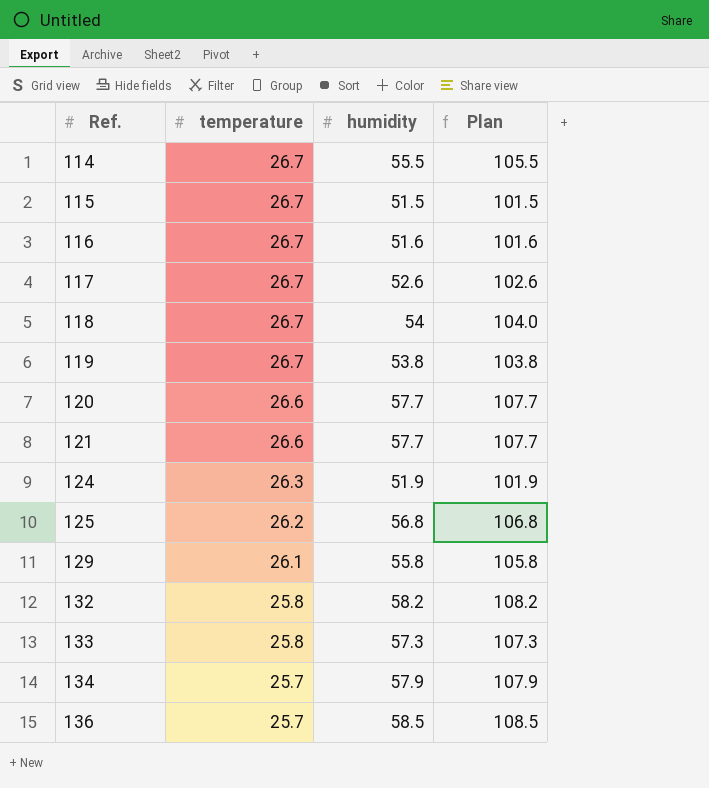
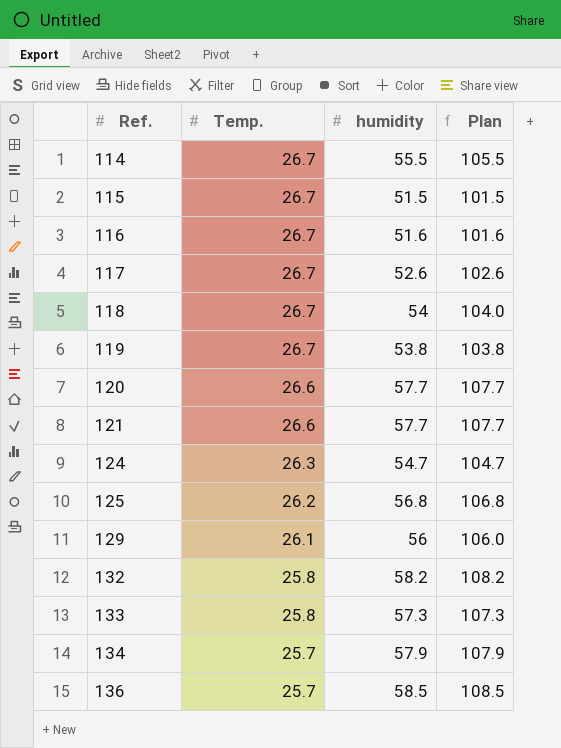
column name: temperature -> Temp.
124 | humidity: 51.9 -> 54.7
124 | Plan: 101.9 -> 104.7
129 | humidity: 55.8 -> 56
129 | Plan: 105.8 -> 106.0

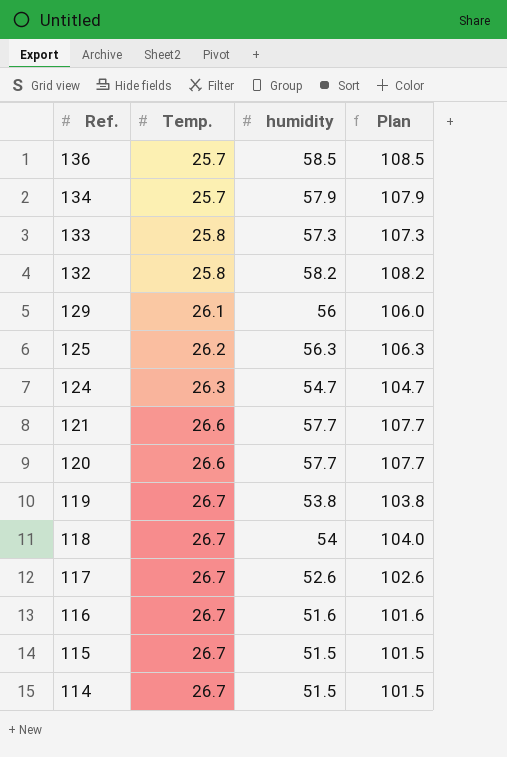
row order: Ref. ascending -> Ref. descending
125 | humidity: 56.8 -> 56.3
125 | Plan: 106.8 -> 106.3
114 | humidity: 55.5 -> 51.5
114 | Plan: 105.5 -> 101.5

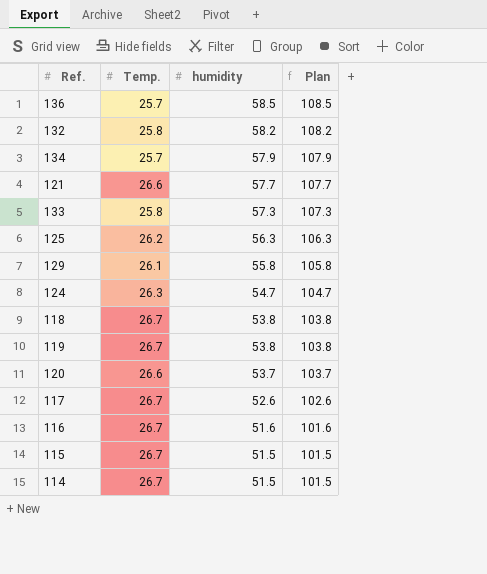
row order: Ref. descending -> humidity descending
129 | humidity: 56 -> 55.8
129 | Plan: 106.0 -> 105.8
118 | humidity: 54 -> 53.8
118 | Plan: 104.0 -> 103.8
120 | humidity: 57.7 -> 53.7
120 | Plan: 107.7 -> 103.7

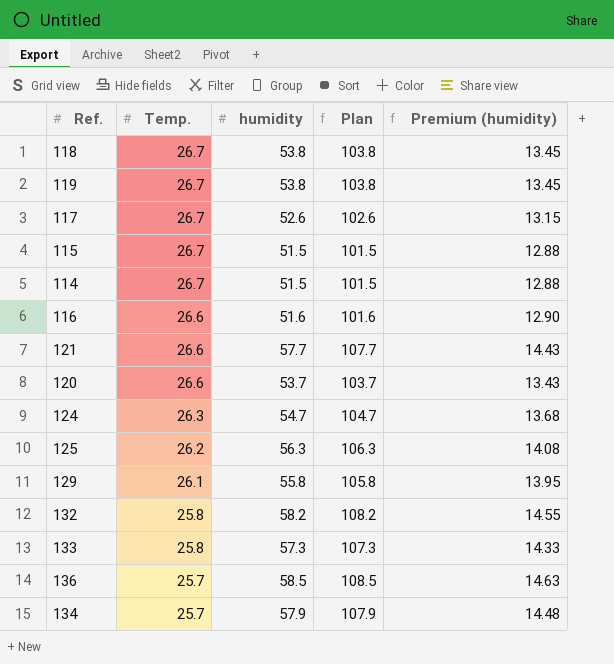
row order: humidity descending -> Temp. descending
column Premium (humidity) | formula: none -> [humidity] * 0.25
116 | Temp.: 26.7 -> 26.6

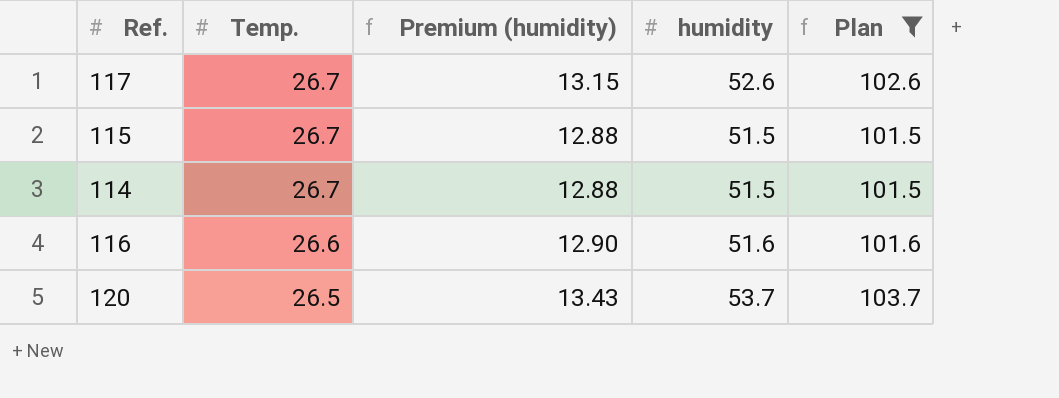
filter: none -> Plan <= 103.7
column Premium (humidity) | position: 5 -> 3
120 | Temp.: 26.6 -> 26.5

